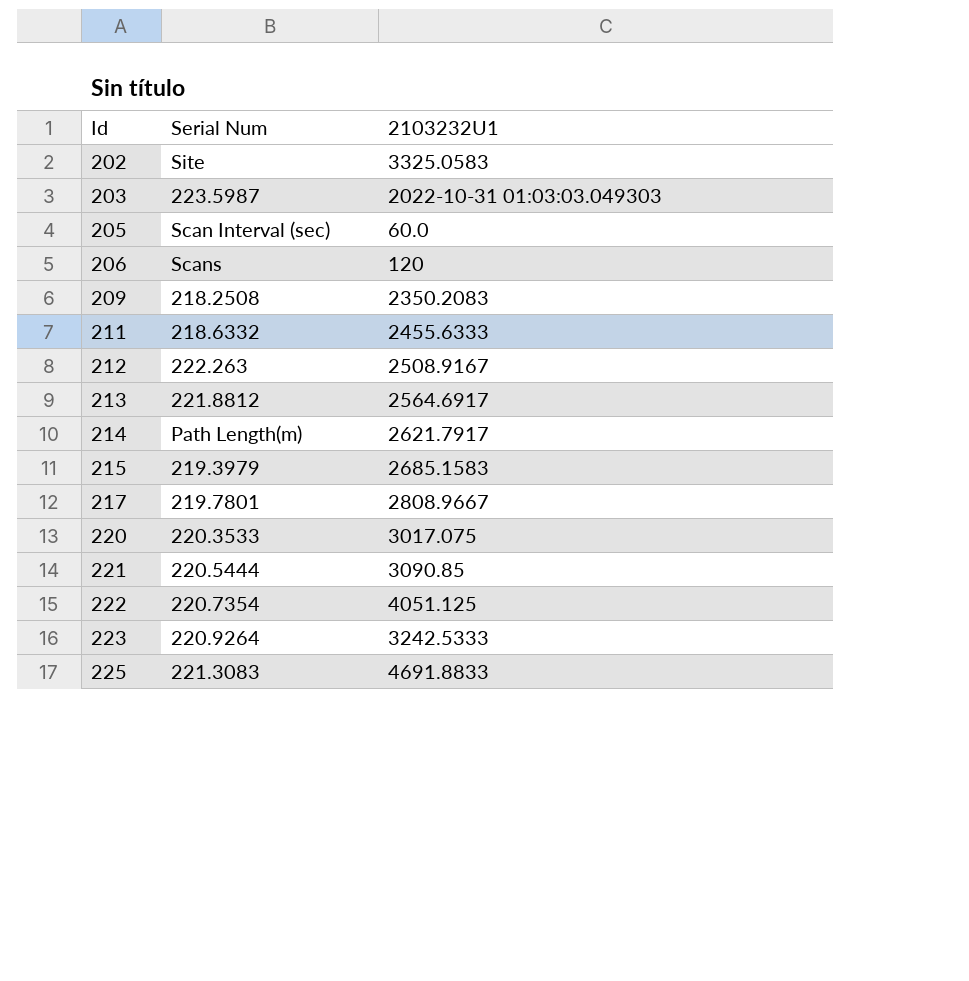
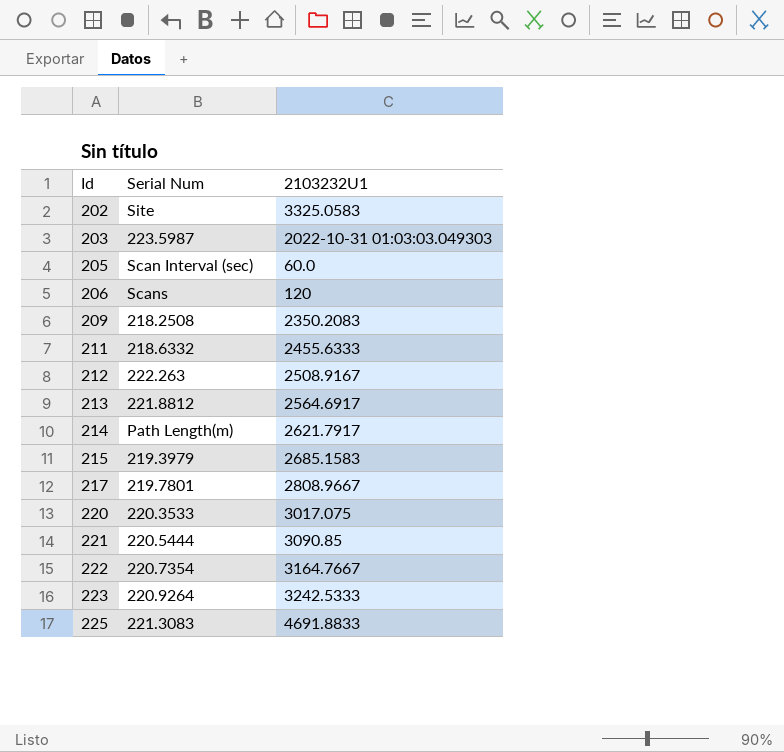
222 | 2103232U1: 4051.125 -> 3164.7667

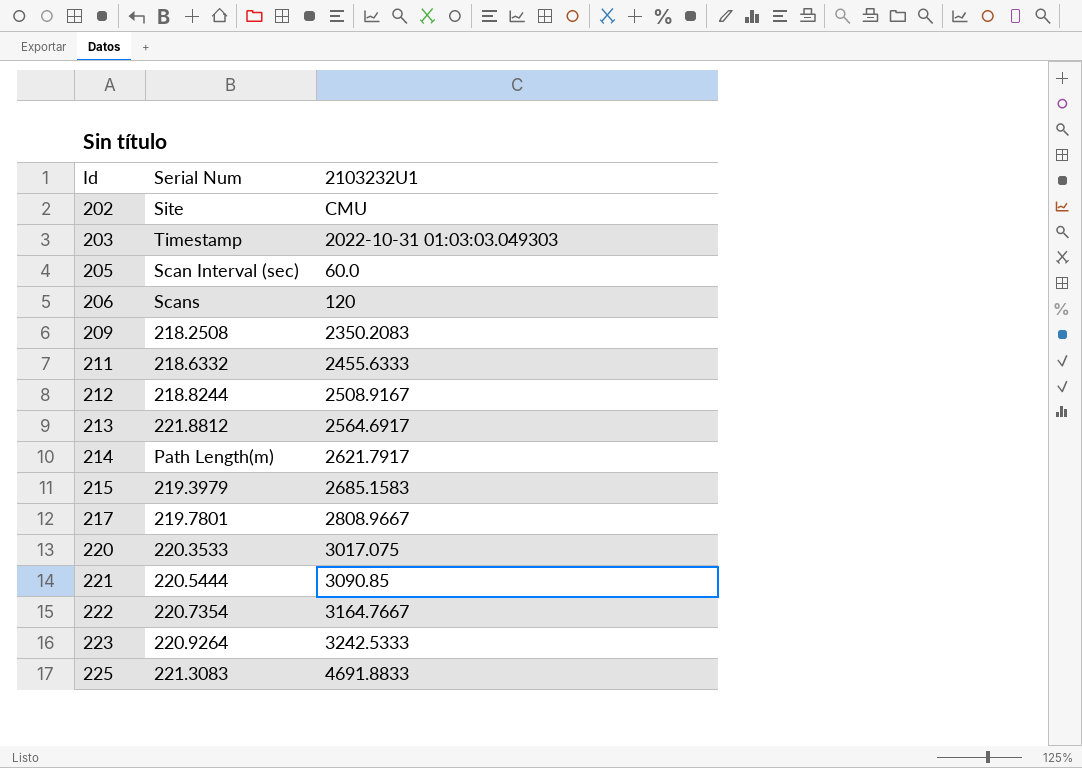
202 | 2103232U1: 3325.0583 -> CMU
203 | Serial Num: 223.5987 -> Timestamp
212 | Serial Num: 222.263 -> 218.8244

